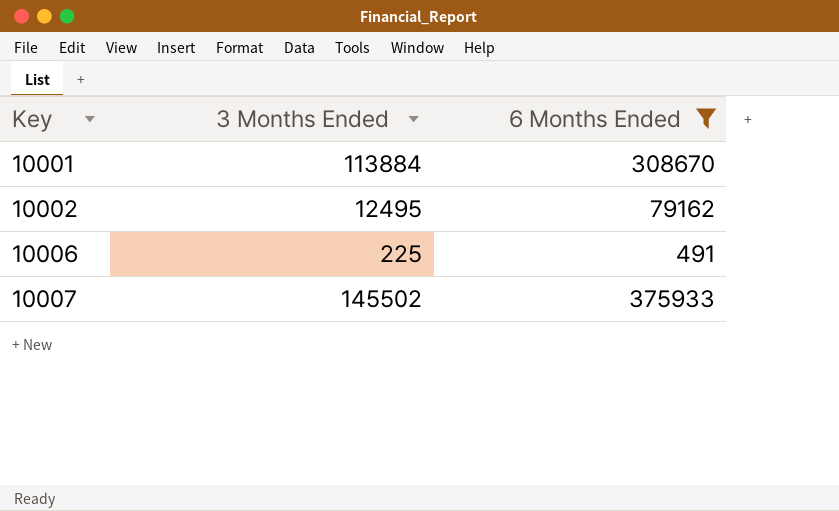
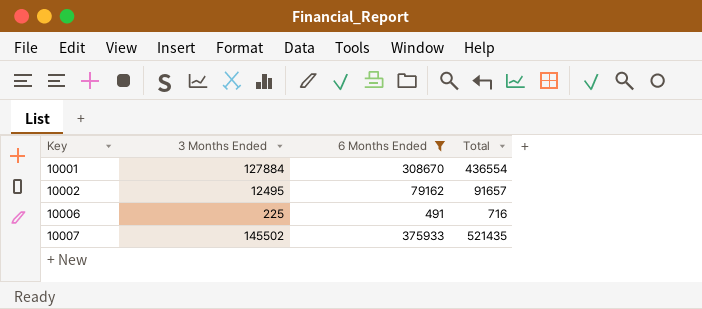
column Total | formula: none -> [3 Months Ended] + [6 Months Ended]
10001 | 3 Months Ended: 113884 -> 127884

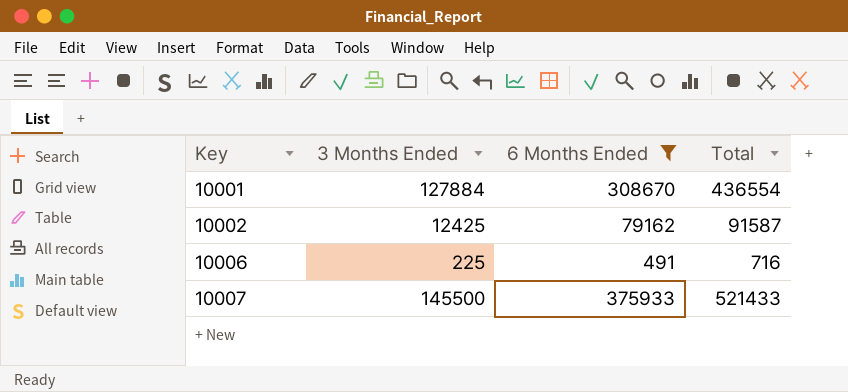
10002 | 3 Months Ended: 12495 -> 12425
10002 | Total: 91657 -> 91587
10007 | 3 Months Ended: 145502 -> 145500
10007 | Total: 521435 -> 521433

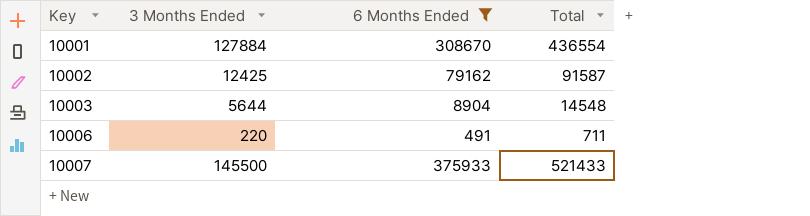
row 10003: none -> 5644 | 8904 | 14548
10006 | 3 Months Ended: 225 -> 220
10006 | Total: 716 -> 711

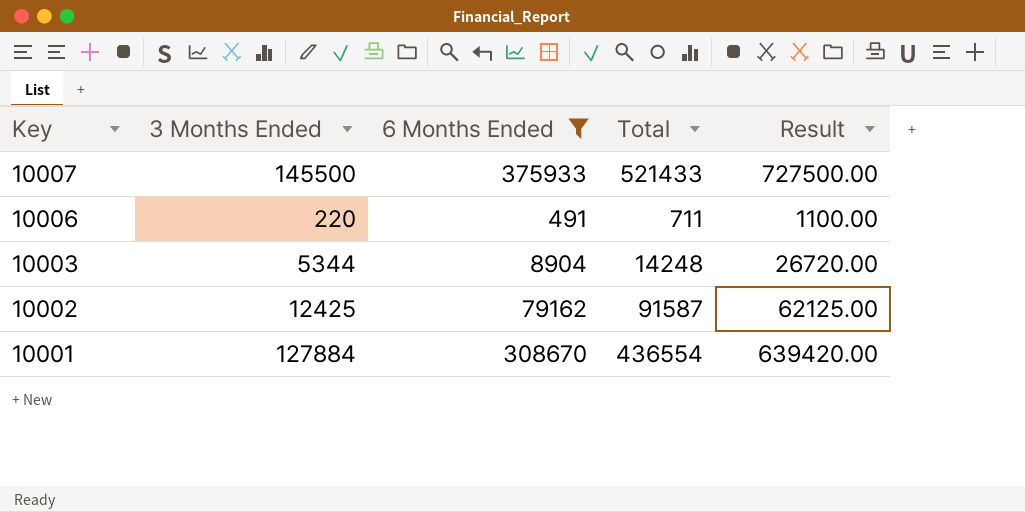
row order: Key ascending -> Key descending
column Result | formula: none -> [3 Months Ended] * 5
10003 | 3 Months Ended: 5644 -> 5344
10003 | Total: 14548 -> 14248

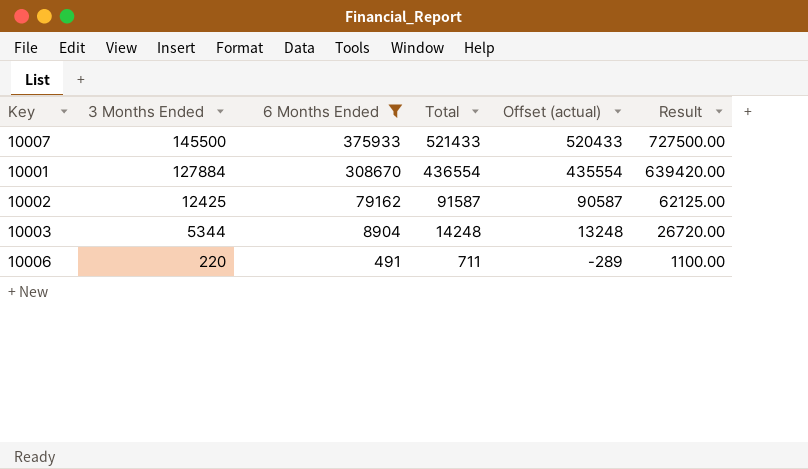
row order: Key descending -> 3 Months Ended descending
column Offset (actual) | formula: none -> [Total] - 1000

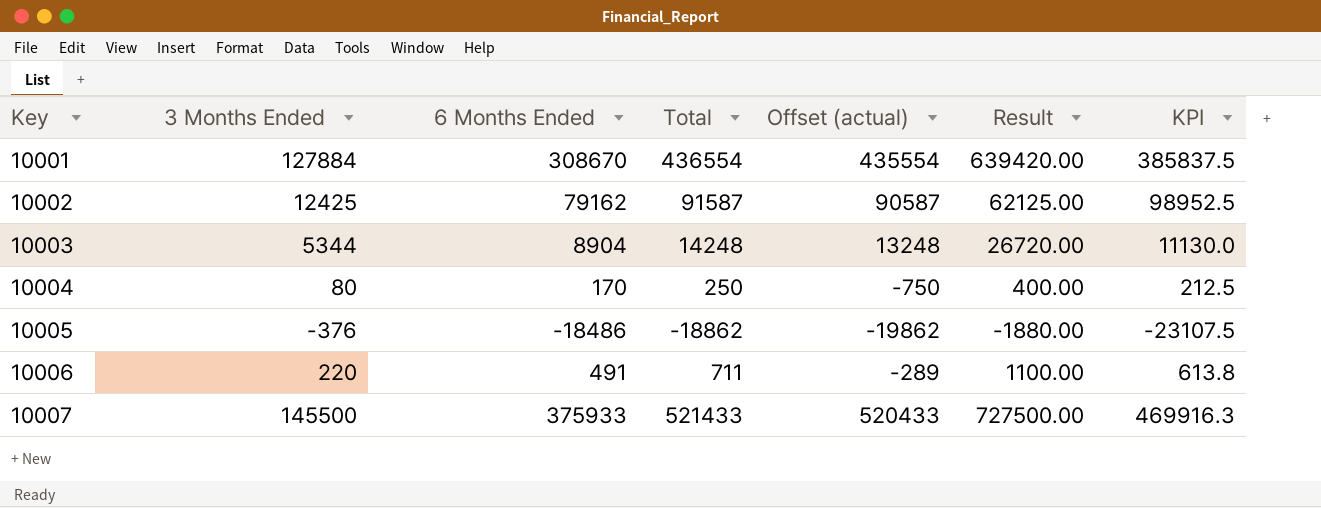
filter: 6 Months Ended >= 491 -> none
row order: 3 Months Ended descending -> Key ascending
column KPI | formula: none -> [6 Months Ended] * 1.25

